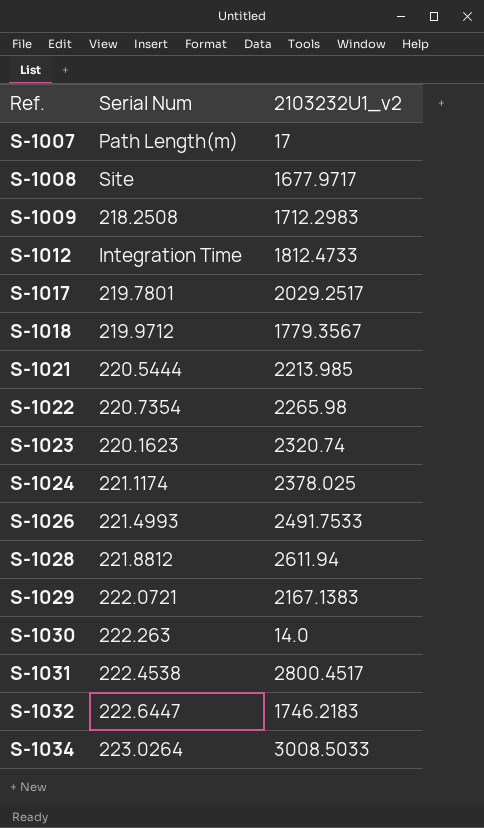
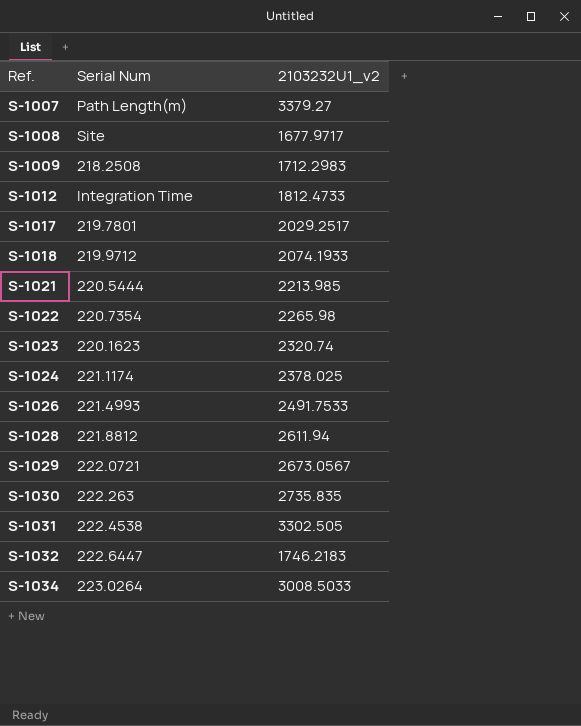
S-1007 | 2103232U1_v2: 17 -> 3379.27
S-1018 | 2103232U1_v2: 1779.3567 -> 2074.1933
S-1029 | 2103232U1_v2: 2167.1383 -> 2673.0567
S-1030 | 2103232U1_v2: 14.0 -> 2735.835
S-1031 | 2103232U1_v2: 2800.4517 -> 3302.505

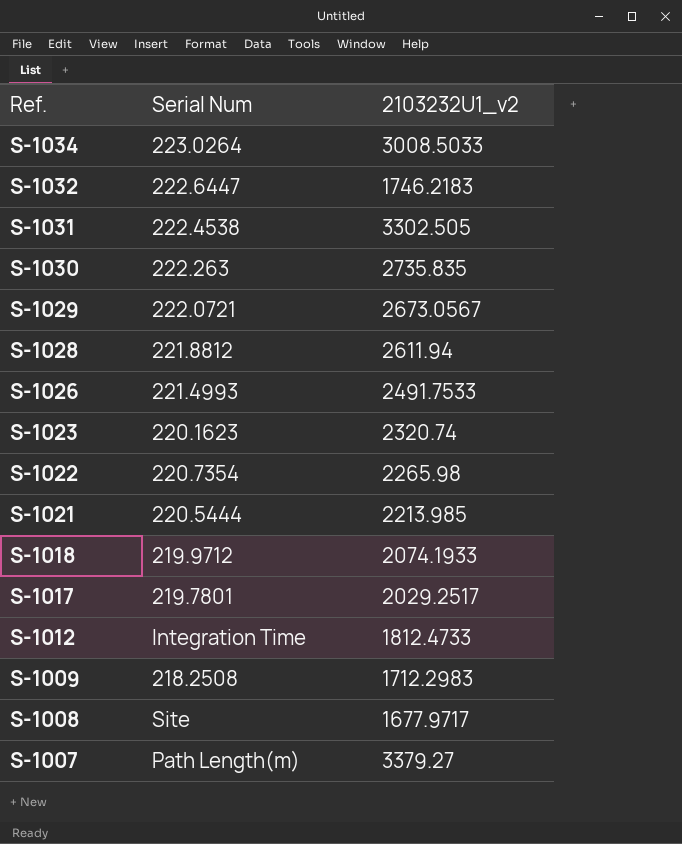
row order: Ref. ascending -> Ref. descending
row S-1024: 221.1174 | 2378.025 -> none

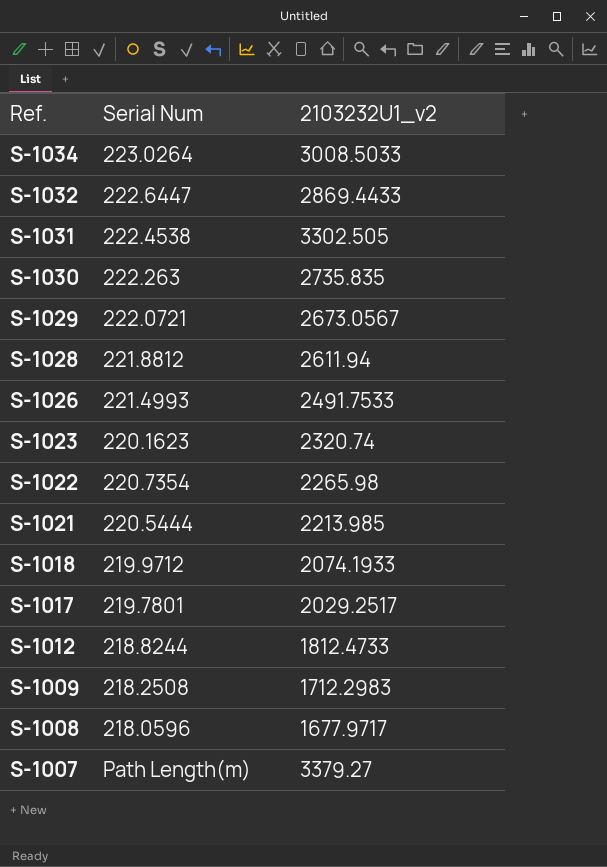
S-1032 | 2103232U1_v2: 1746.2183 -> 2869.4433
S-1012 | Serial Num: Integration Time -> 218.8244
S-1008 | Serial Num: Site -> 218.0596

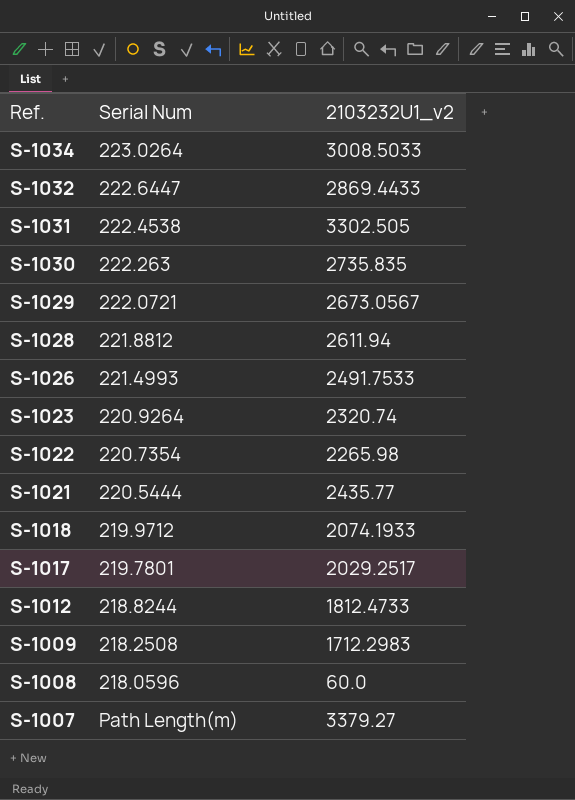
S-1023 | Serial Num: 220.1623 -> 220.9264
S-1021 | 2103232U1_v2: 2213.985 -> 2435.77
S-1008 | 2103232U1_v2: 1677.9717 -> 60.0

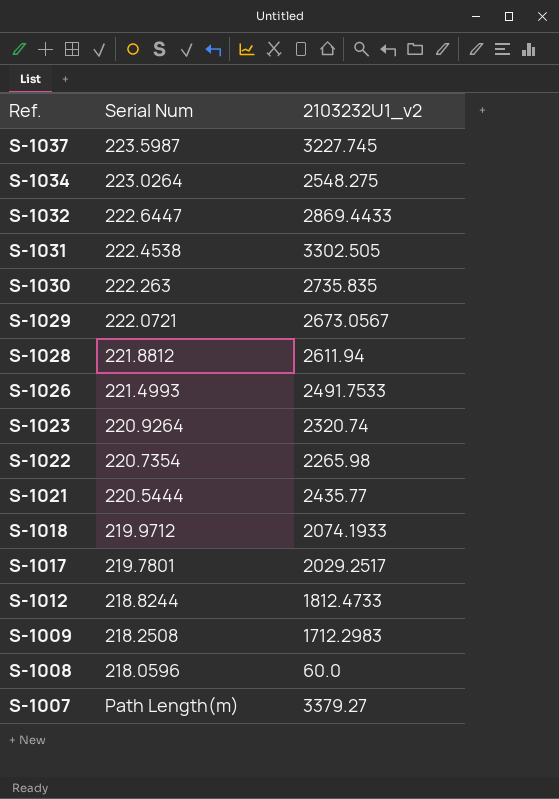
row S-1037: none -> 223.5987 | 3227.745
S-1034 | 2103232U1_v2: 3008.5033 -> 2548.275

